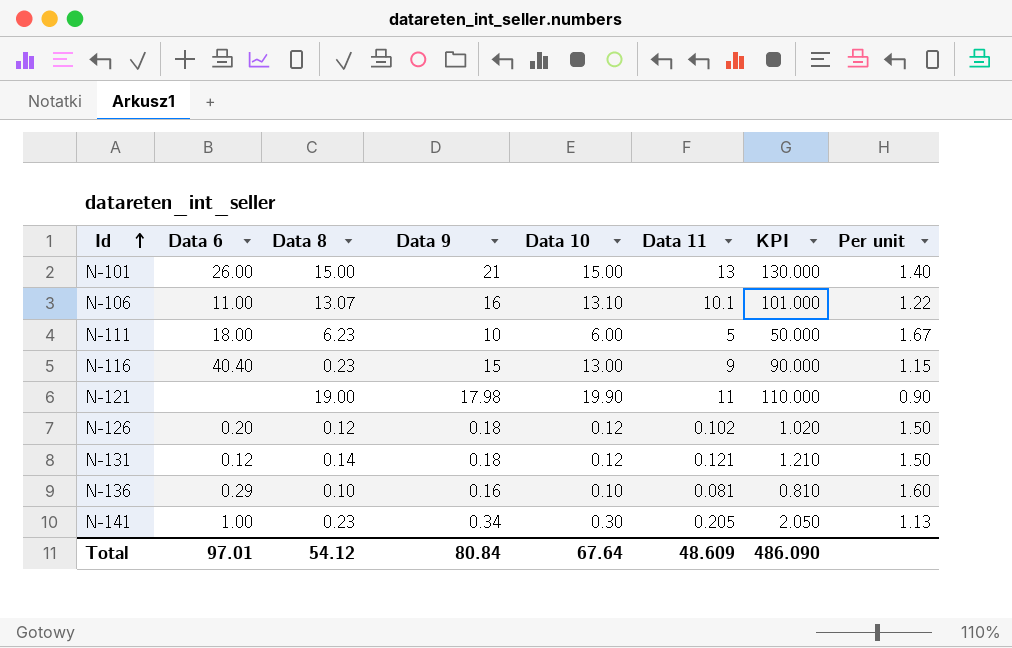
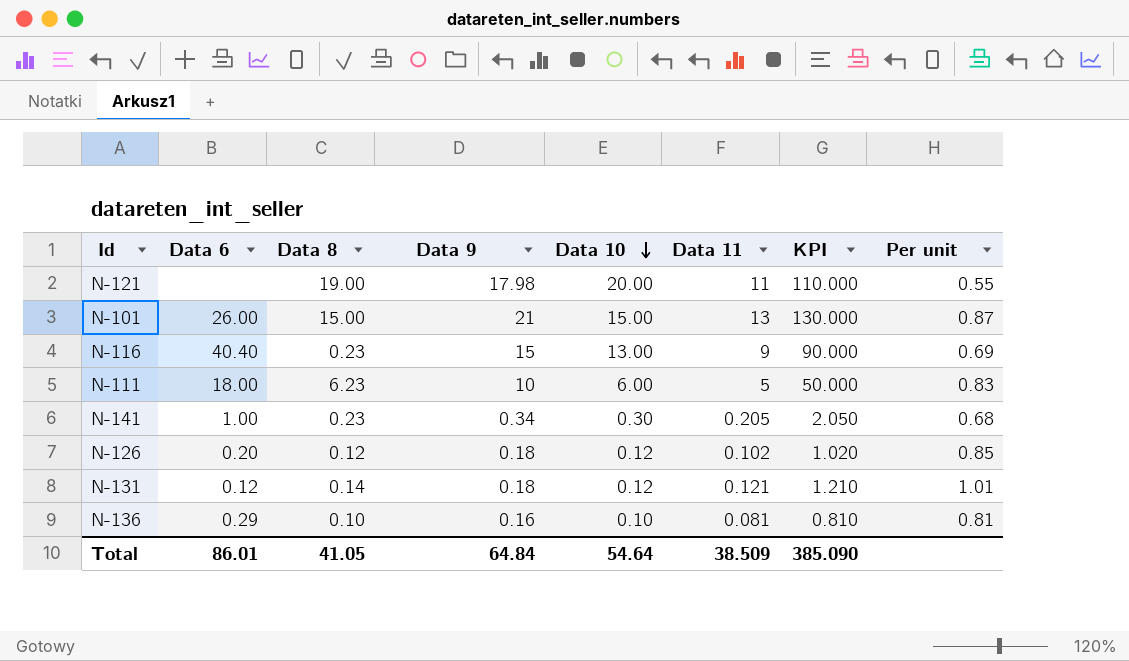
row order: Id ascending -> Data 10 descending
column Per unit | formula: [Data 9] / [Data 10] -> [Data 11] / [Data 10]
row N-106: 11.00 | 13.07 | 16 | 13.10 | 10.1 | 101.000 | 1.22 -> none
N-121 | Data 10: 19.90 -> 20.00
Total | Data 6: 97.01 -> 86.01
Total | Data 8: 54.12 -> 41.05
Total | Data 9: 80.84 -> 64.84
Total | Data 10: 67.64 -> 54.64
Total | Data 11: 48.609 -> 38.509
Total | KPI: 486.090 -> 385.090

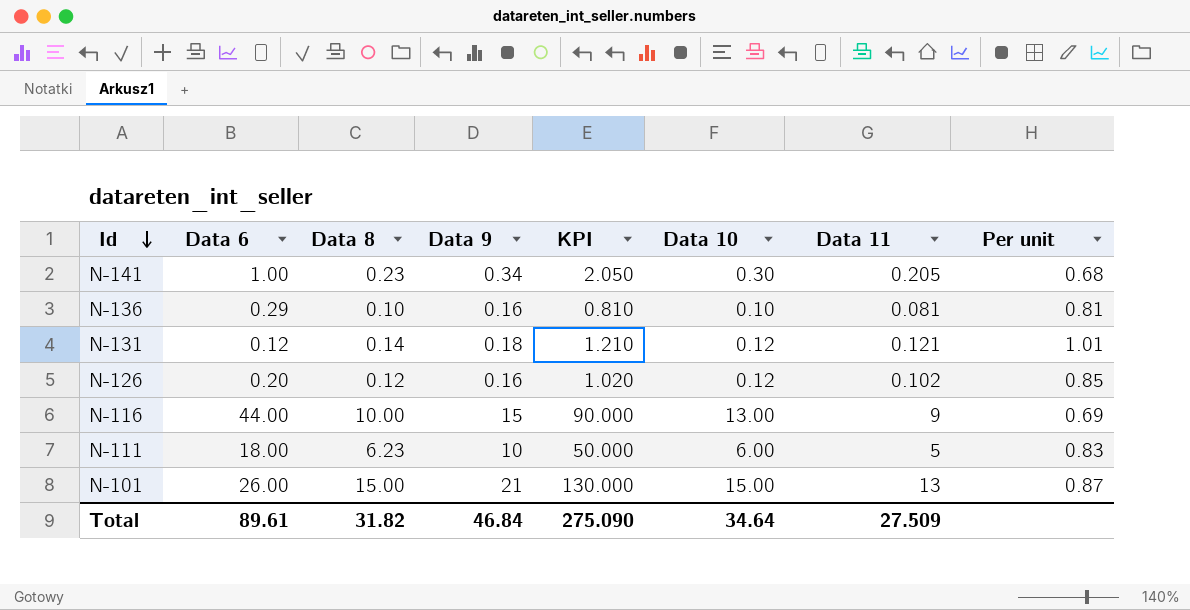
row order: Data 10 descending -> Id descending
column KPI | position: 7 -> 5
row N-121: none | 19.00 | 17.98 | 20.00 | 11 | 110.000 | 0.55 -> none
N-126 | Data 9: 0.18 -> 0.16
N-116 | Data 6: 40.40 -> 44.00
N-116 | Data 8: 0.23 -> 10.00
Total | Data 6: 86.01 -> 89.61
Total | Data 8: 41.05 -> 31.82
Total | Data 9: 64.84 -> 46.84
Total | KPI: 385.090 -> 275.090
Total | Data 10: 54.64 -> 34.64
Total | Data 11: 38.509 -> 27.509

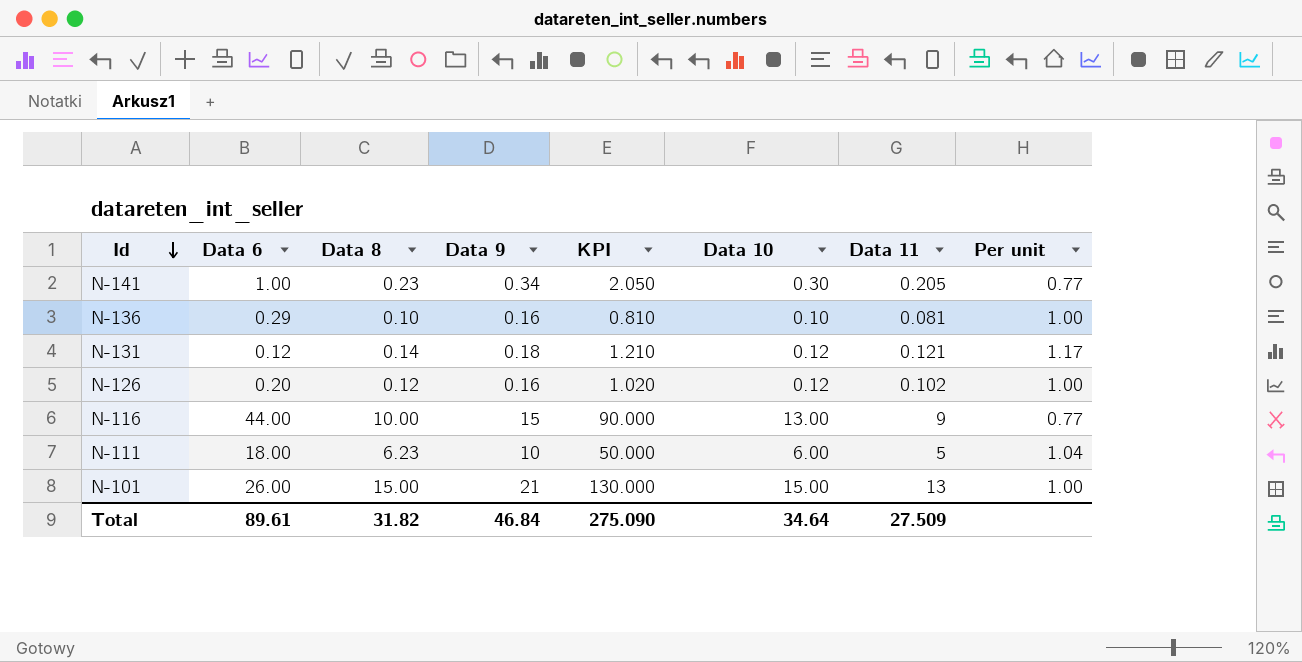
column Per unit | formula: [Data 11] / [Data 10] -> [Data 8] / [Data 10]

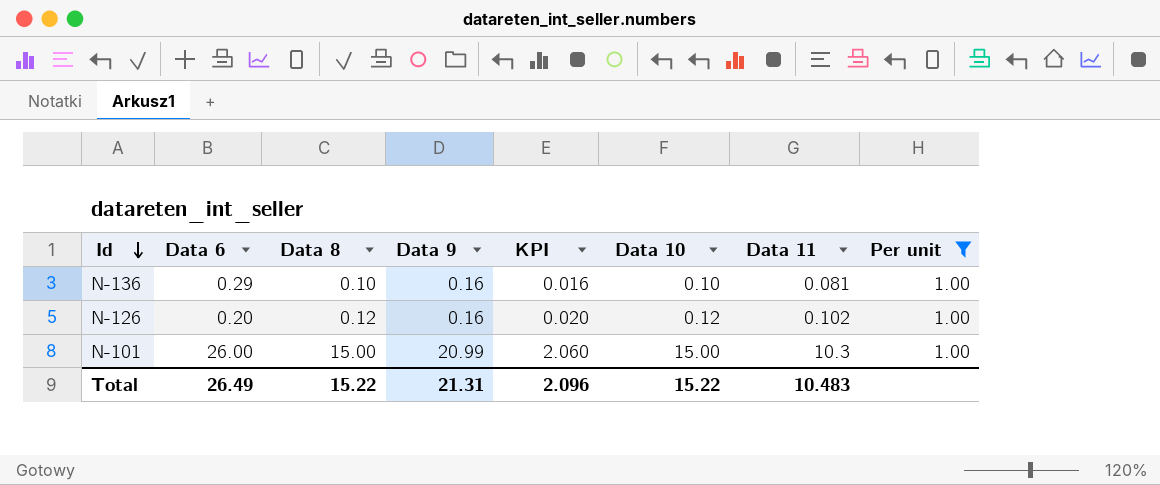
filter: none -> Per unit = 1.00
column KPI | formula: [Data 11] * 10 -> [Data 11] * 0.2
N-101 | Data 9: 21 -> 20.99
N-101 | Data 11: 13 -> 10.3
Total | Data 6: 89.61 -> 26.49
Total | Data 8: 31.82 -> 15.22
Total | Data 9: 46.84 -> 21.31
Total | KPI: 275.090 -> 2.096
Total | Data 10: 34.64 -> 15.22
Total | Data 11: 27.509 -> 10.483

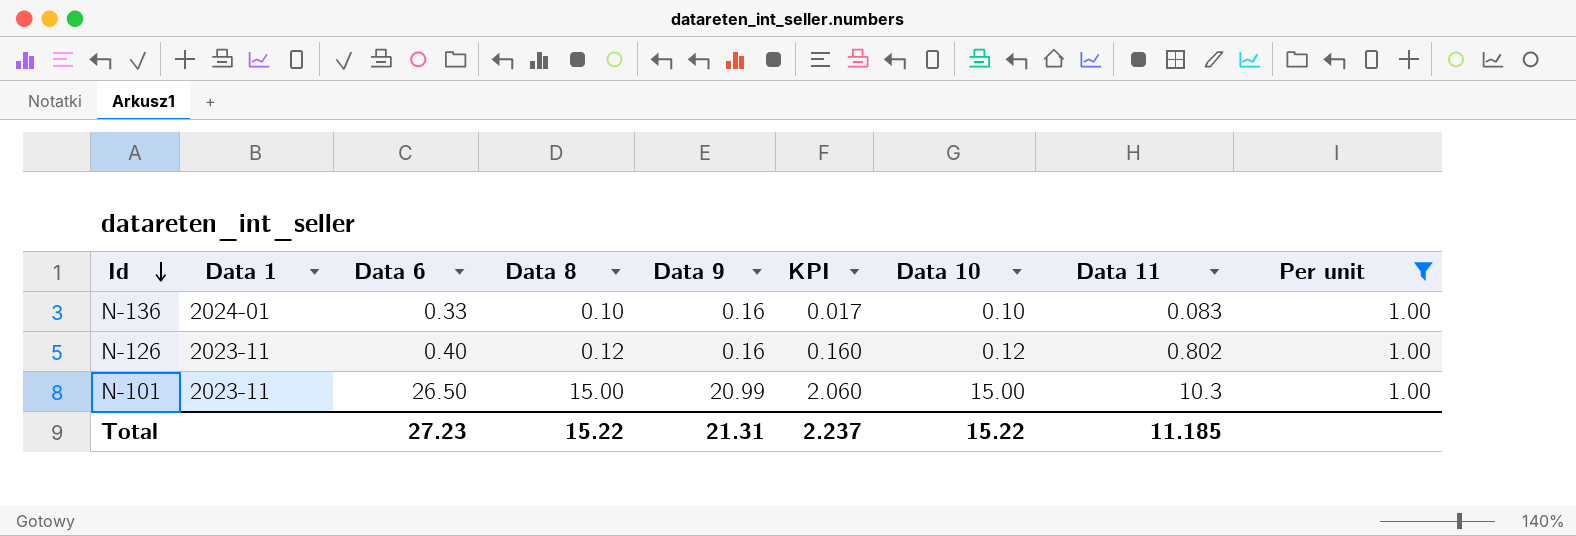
column Data 1 | position: none -> 2
N-136 | Data 6: 0.29 -> 0.33
N-136 | KPI: 0.016 -> 0.017
N-136 | Data 11: 0.081 -> 0.083
N-126 | Data 6: 0.20 -> 0.40
N-126 | KPI: 0.020 -> 0.160
N-126 | Data 11: 0.102 -> 0.802
N-101 | Data 6: 26.00 -> 26.50
Total | Data 6: 26.49 -> 27.23
Total | KPI: 2.096 -> 2.237
Total | Data 11: 10.483 -> 11.185

